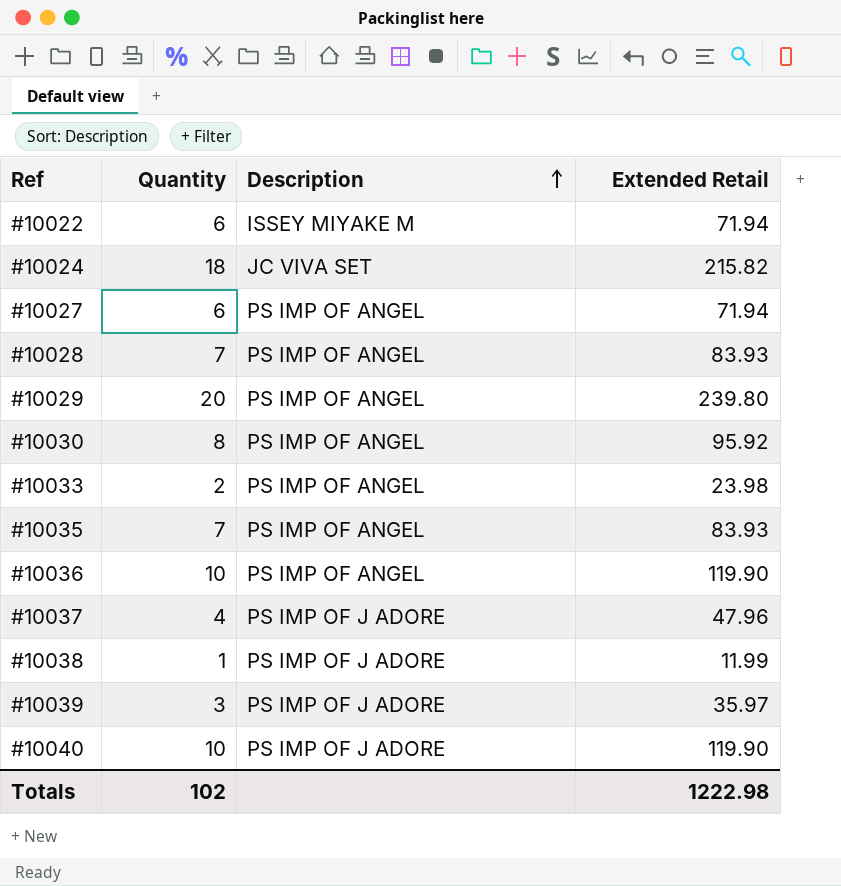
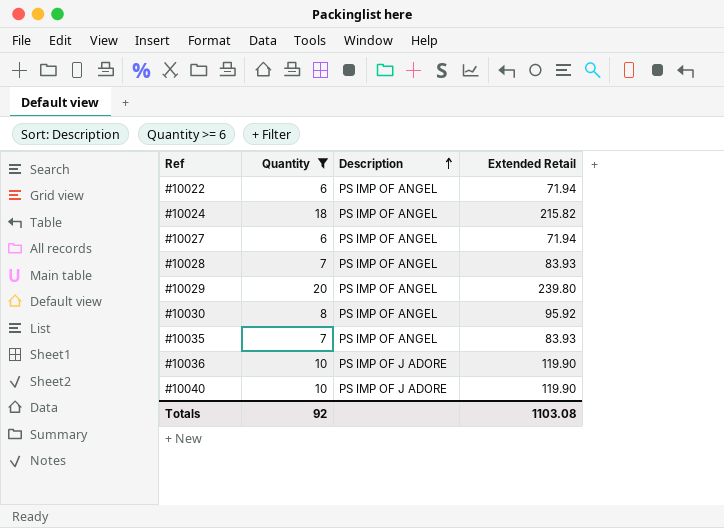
filter: none -> Quantity >= 6
#10022 | Description: ISSEY MIYAKE M -> PS IMP OF ANGEL
#10024 | Description: JC VIVA SET -> PS IMP OF ANGEL
#10036 | Description: PS IMP OF ANGEL -> PS IMP OF J ADORE
Totals | Quantity: 102 -> 92
Totals | Extended Retail: 1222.98 -> 1103.08

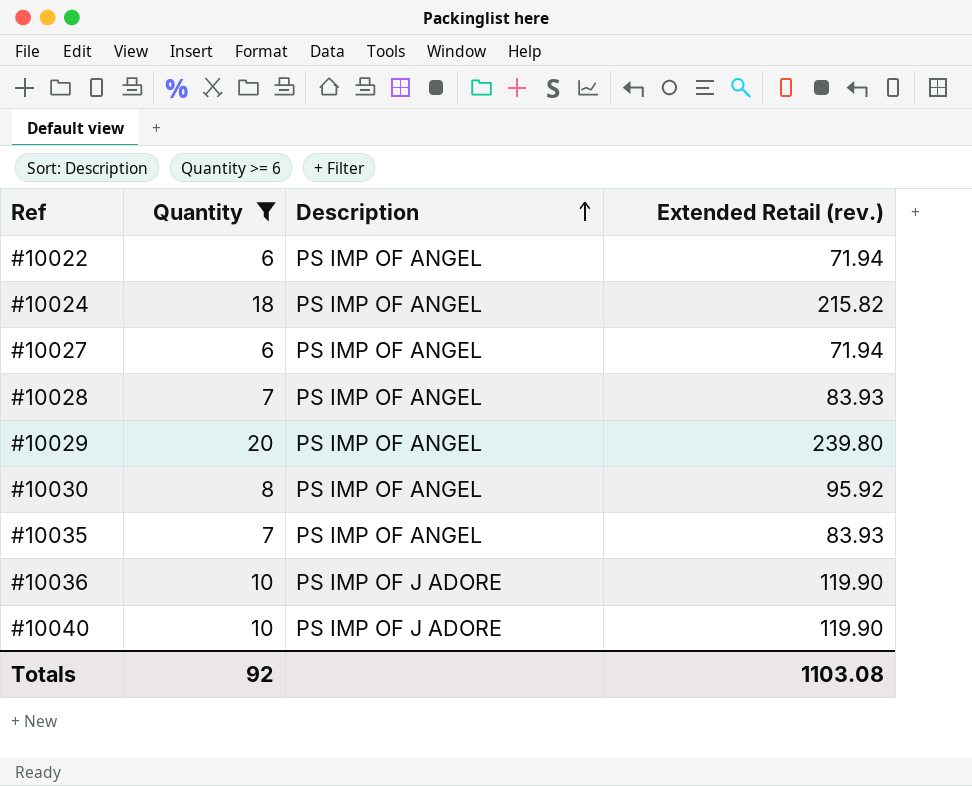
column name: Extended Retail -> Extended Retail (rev.)

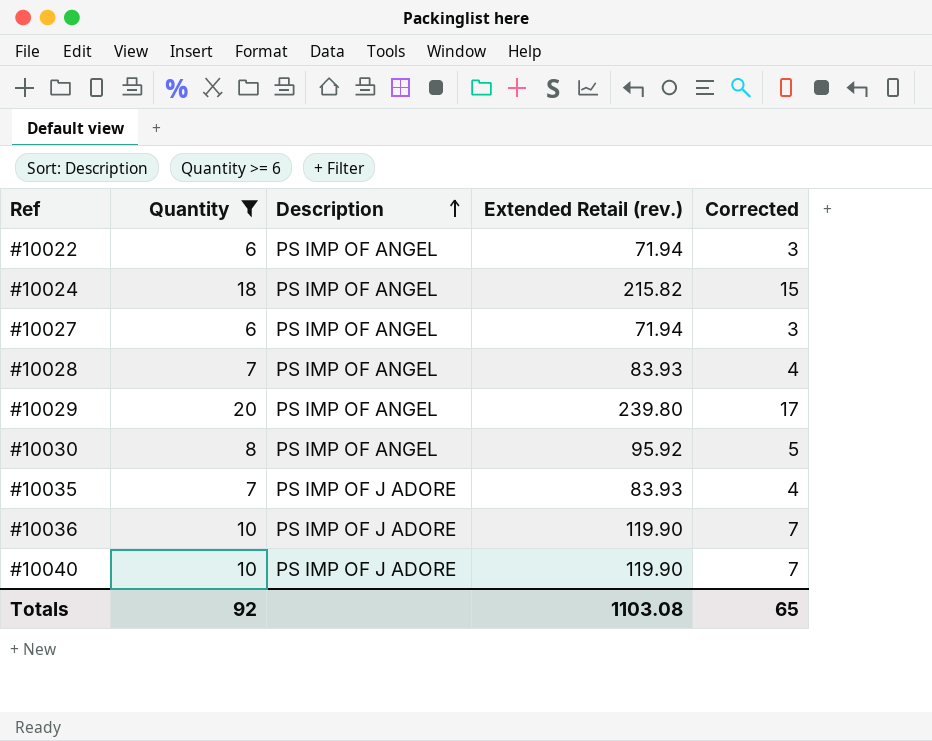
column Corrected | formula: none -> [Quantity] - 3
#10035 | Description: PS IMP OF ANGEL -> PS IMP OF J ADORE

